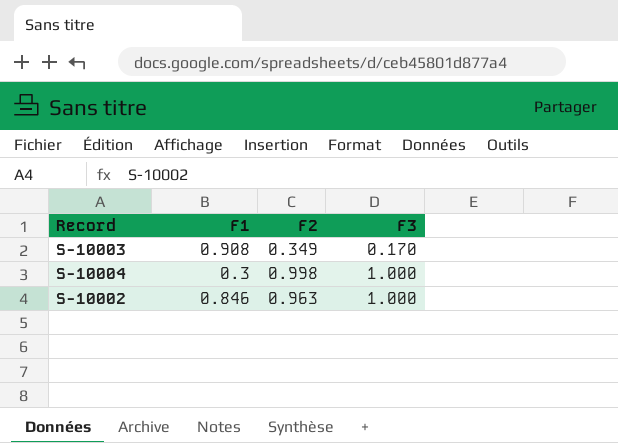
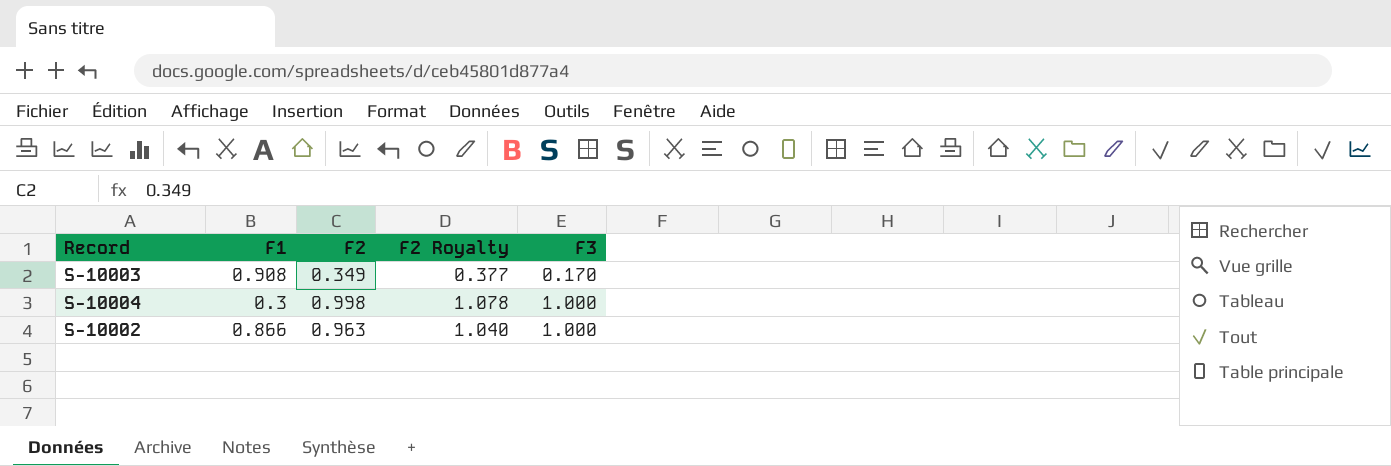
column F2 Royalty | formula: none -> [F2] * 1.08
S-10002 | F1: 0.846 -> 0.866

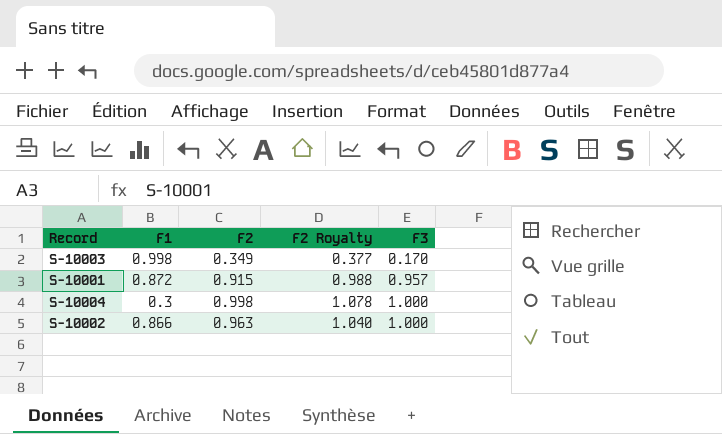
S-10003 | F1: 0.908 -> 0.998
row S-10001: none -> 0.872 | 0.915 | 0.988 | 0.957

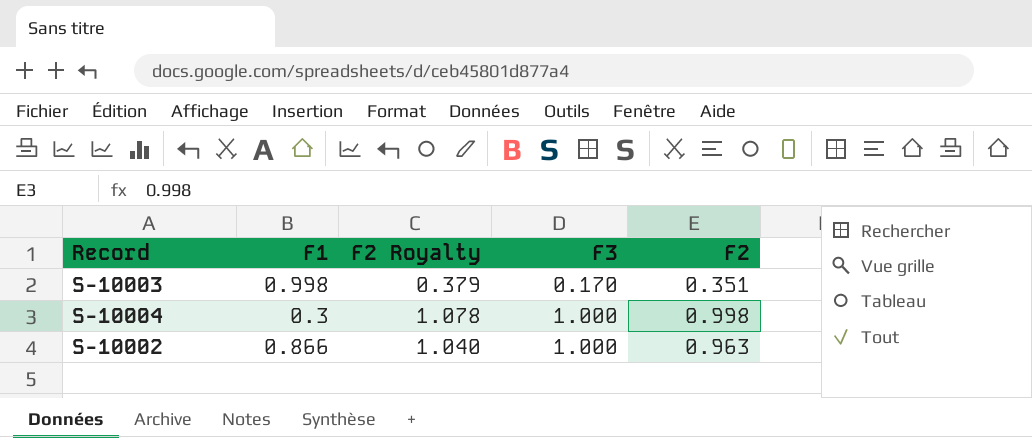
column F2 | position: 3 -> 5
row S-10001: 0.872 | 0.915 | 0.988 | 0.957 -> none
S-10003 | F2 Royalty: 0.377 -> 0.379
S-10003 | F2: 0.349 -> 0.351

